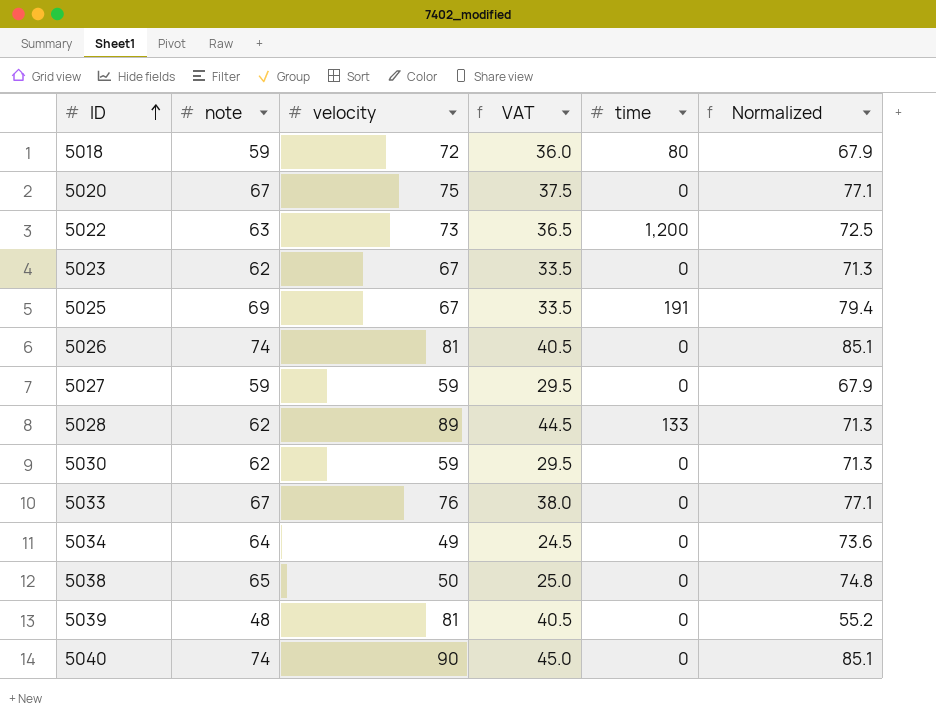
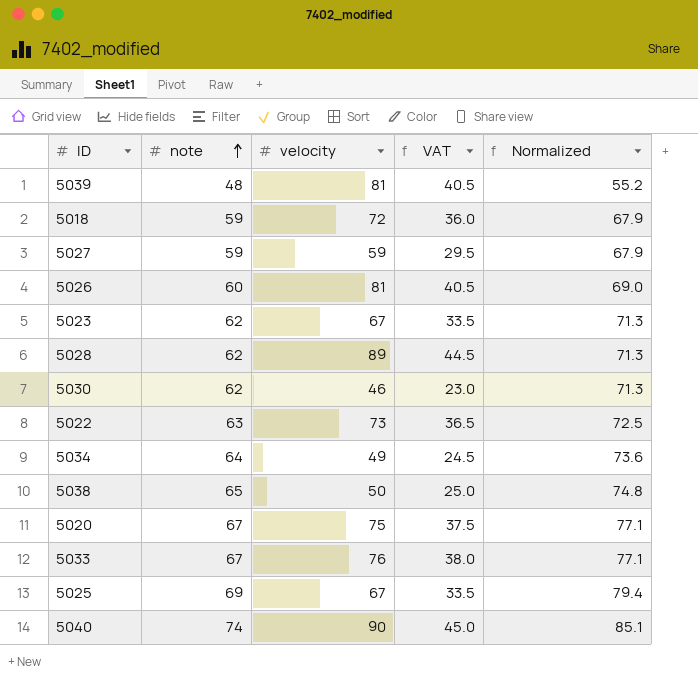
row order: ID ascending -> note ascending
column time | position: 5 -> none
5026 | note: 74 -> 60
5026 | Normalized: 85.1 -> 69.0
5030 | velocity: 59 -> 46
5030 | VAT: 29.5 -> 23.0

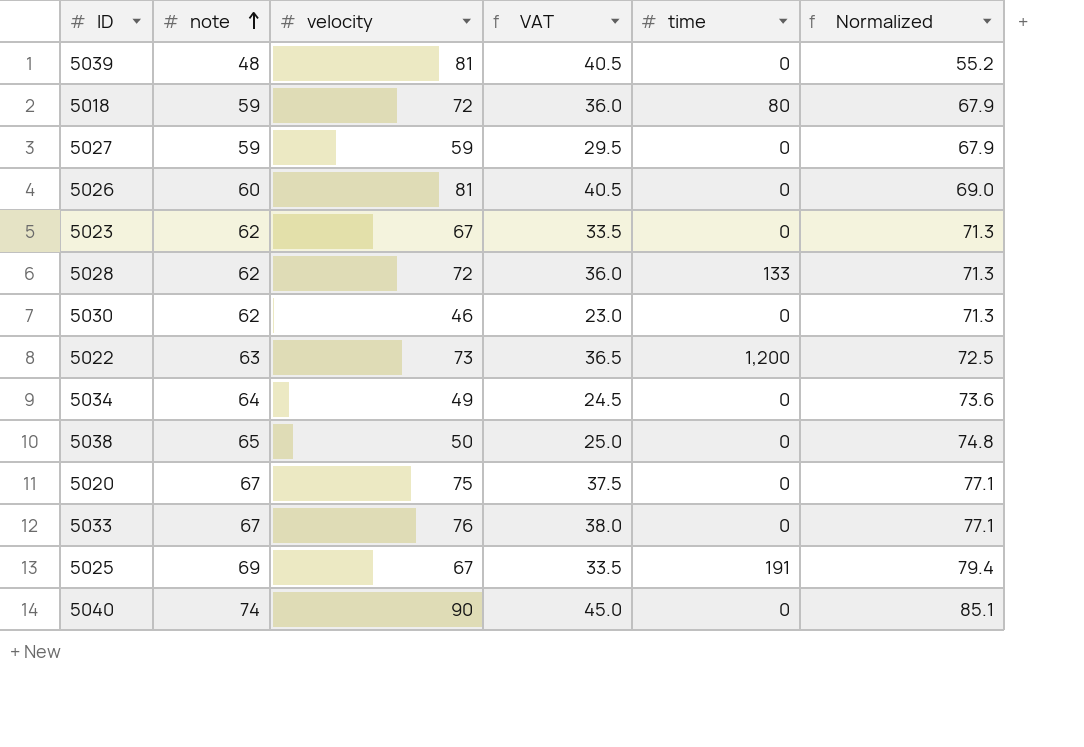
column time | position: none -> 5
5028 | velocity: 89 -> 72
5028 | VAT: 44.5 -> 36.0

